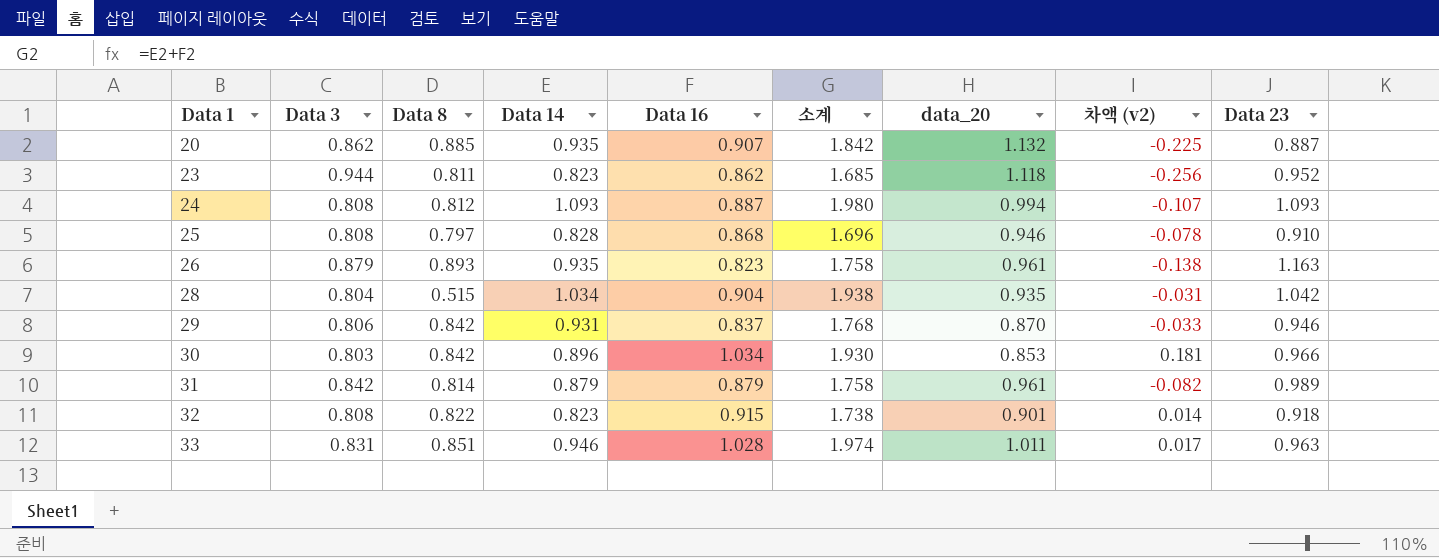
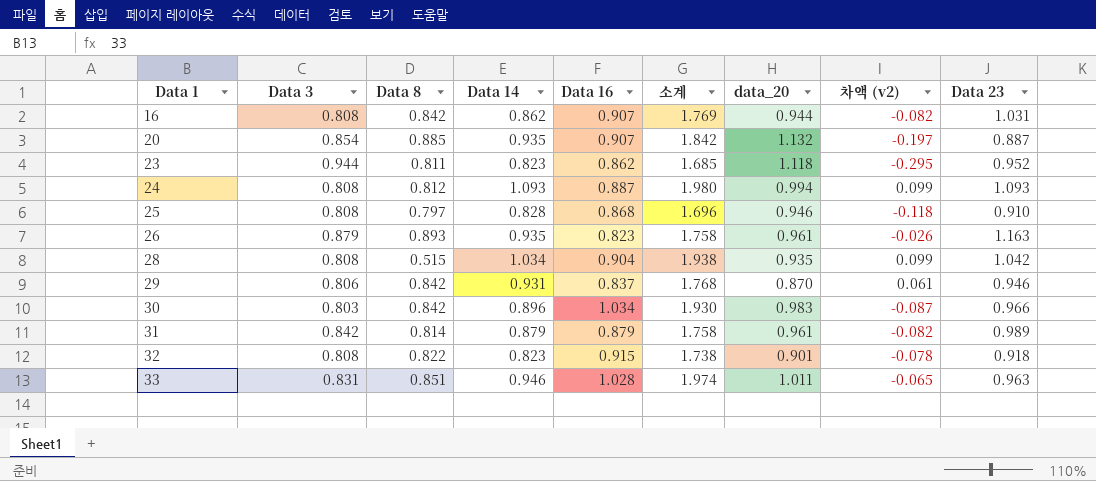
column 차액 (v2) | formula: [Data 16] - [data_20] -> [Data 14] - [data_20]
row 16: none -> 0.808 | 0.842 | 0.862 | 0.907 | 1.769 | 0.944 | -0.082 | 1.031
20 | Data 3: 0.862 -> 0.854
28 | Data 3: 0.804 -> 0.808
30 | data_20: 0.853 -> 0.983

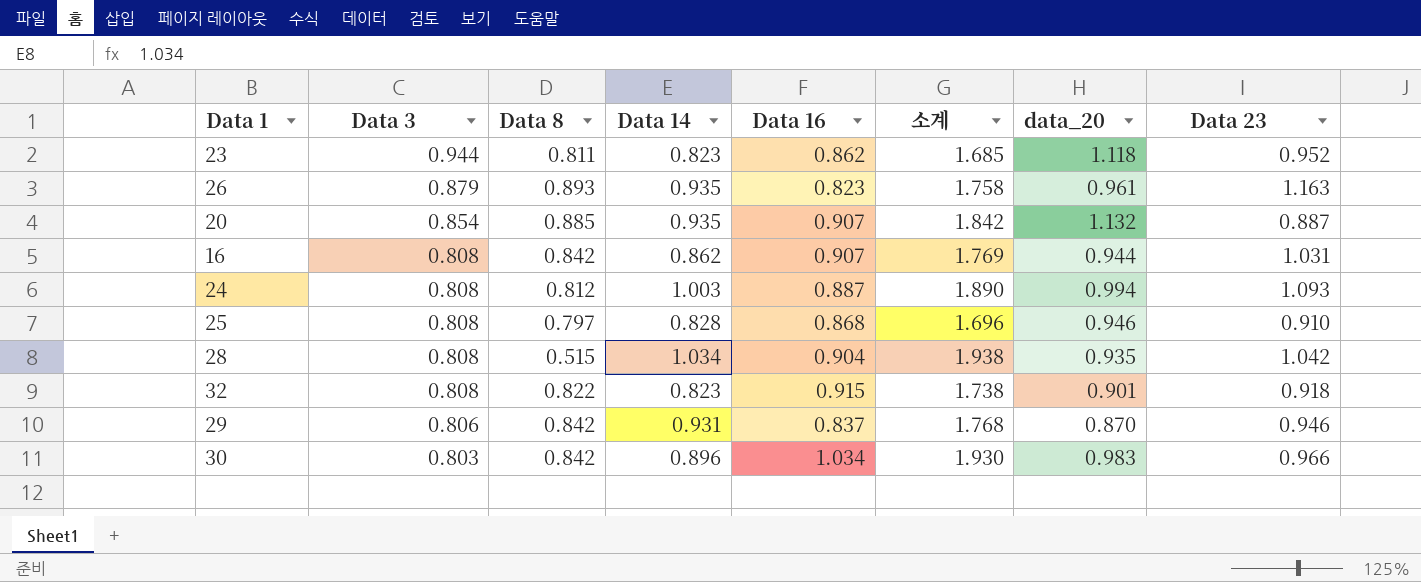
row order: Data 1 ascending -> Data 3 descending
column 차액 (v2) | formula: [Data 14] - [data_20] -> none
row 31: 0.842 | 0.814 | 0.879 | 0.879 | 1.758 | 0.961 | -0.082 | 0.989 -> none
row 33: 0.831 | 0.851 | 0.946 | 1.028 | 1.974 | 1.011 | -0.065 | 0.963 -> none
24 | Data 14: 1.093 -> 1.003
24 | 소계: 1.980 -> 1.890

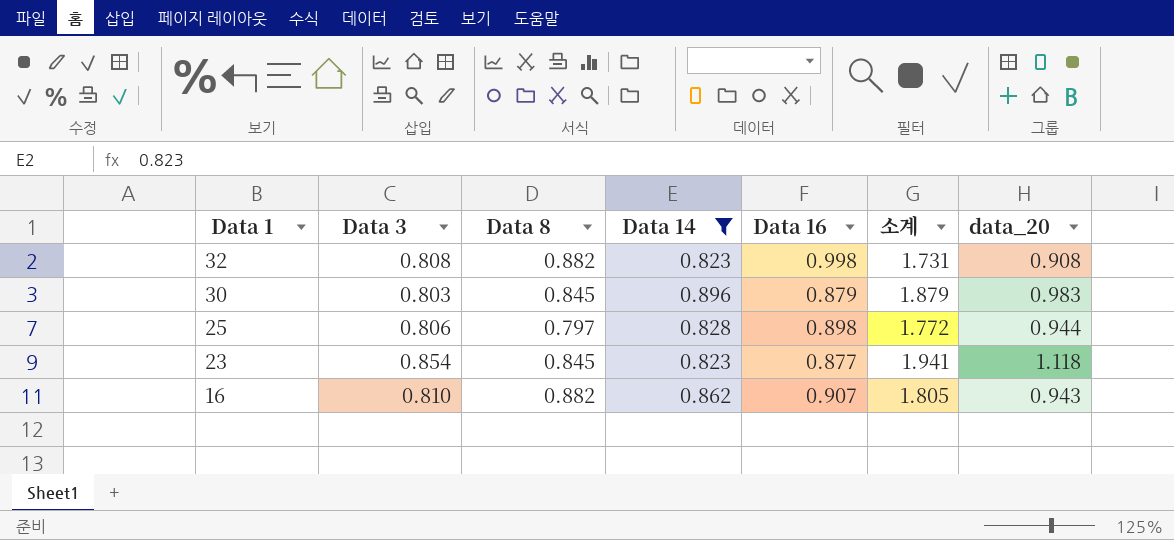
filter: none -> Data 14 <= 0.896
row order: Data 3 descending -> Data 1 descending
column Data 23 | position: 8 -> none
column 소계 | formula: [Data 14] + [Data 16] -> [Data 14] + [data_20]
32 | Data 8: 0.822 -> 0.882
32 | Data 16: 0.915 -> 0.998
32 | data_20: 0.901 -> 0.908
30 | Data 8: 0.842 -> 0.845
30 | Data 16: 1.034 -> 0.879
25 | Data 3: 0.808 -> 0.806
25 | Data 16: 0.868 -> 0.898
25 | data_20: 0.946 -> 0.944
23 | Data 3: 0.944 -> 0.854
23 | Data 8: 0.811 -> 0.845
23 | Data 16: 0.862 -> 0.877
16 | Data 3: 0.808 -> 0.810
16 | Data 8: 0.842 -> 0.882
16 | data_20: 0.944 -> 0.943

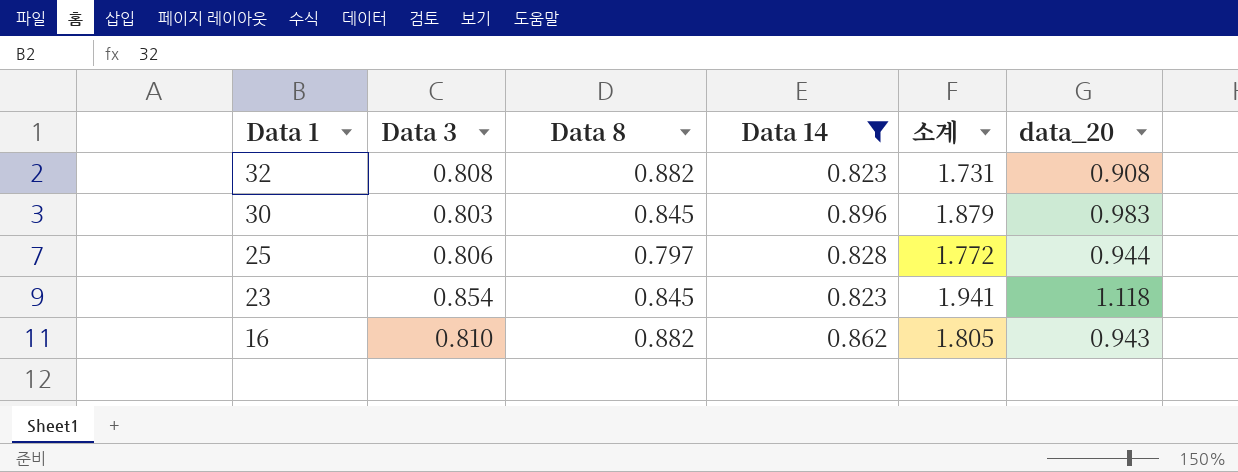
column Data 16 | position: 5 -> none

